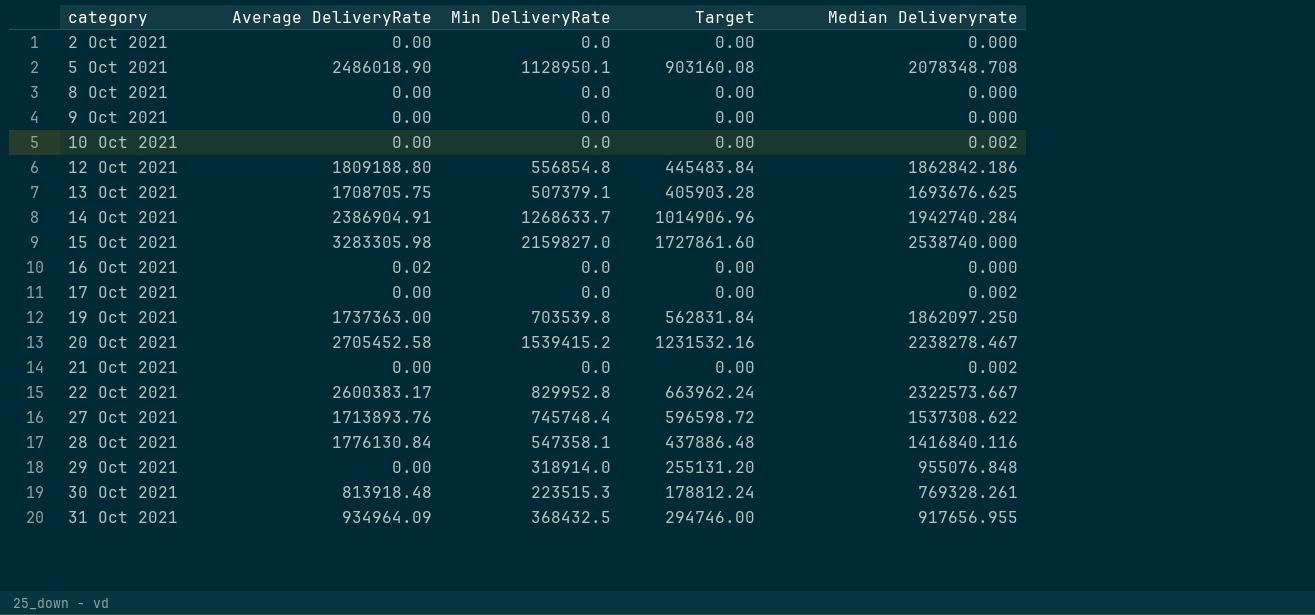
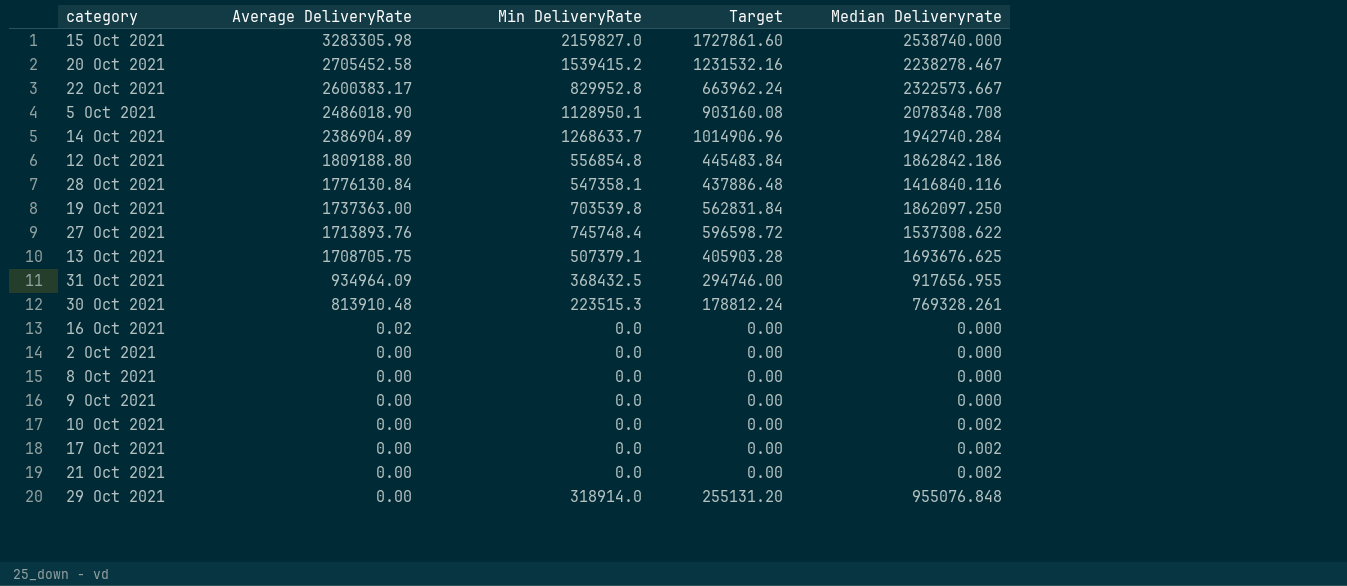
row order: category ascending -> Average DeliveryRate descending
14 Oct 2021 | Average DeliveryRate: 2386904.91 -> 2386904.89
30 Oct 2021 | Average DeliveryRate: 813918.48 -> 813910.48

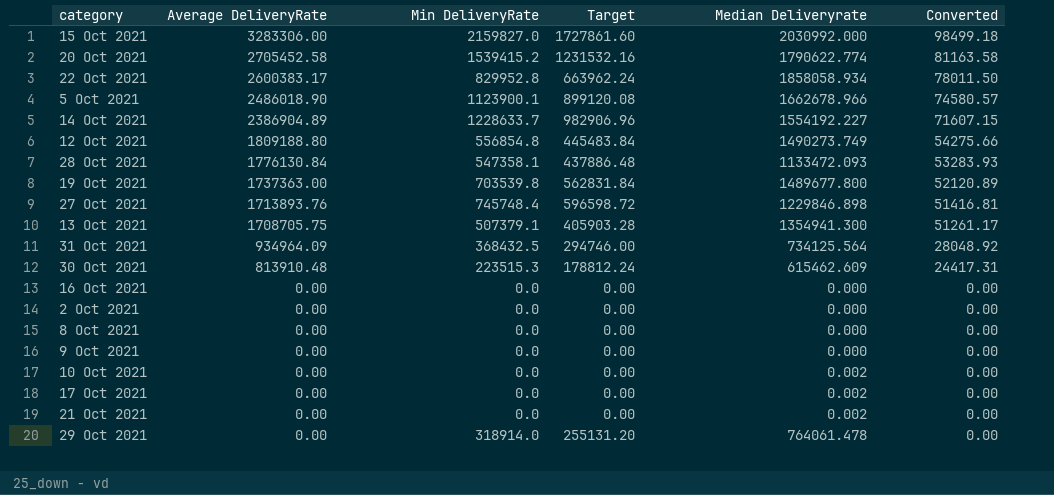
column Converted | formula: none -> [Average DeliveryRate] * 0.03
15 Oct 2021 | Average DeliveryRate: 3283305.98 -> 3283306.00
15 Oct 2021 | Median Deliveryrate: 2538740.000 -> 2030992.000
20 Oct 2021 | Median Deliveryrate: 2238278.467 -> 1790622.774
22 Oct 2021 | Median Deliveryrate: 2322573.667 -> 1858058.934
5 Oct 2021 | Min DeliveryRate: 1128950.1 -> 1123900.1
5 Oct 2021 | Target: 903160.08 -> 899120.08
5 Oct 2021 | Median Deliveryrate: 2078348.708 -> 1662678.966
14 Oct 2021 | Min DeliveryRate: 1268633.7 -> 1228633.7
14 Oct 2021 | Target: 1014906.96 -> 982906.96
14 Oct 2021 | Median Deliveryrate: 1942740.284 -> 1554192.227
12 Oct 2021 | Median Deliveryrate: 1862842.186 -> 1490273.749
28 Oct 2021 | Median Deliveryrate: 1416840.116 -> 1133472.093
19 Oct 2021 | Median Deliveryrate: 1862097.250 -> 1489677.800
27 Oct 2021 | Median Deliveryrate: 1537308.622 -> 1229846.898
13 Oct 2021 | Median Deliveryrate: 1693676.625 -> 1354941.300
31 Oct 2021 | Median Deliveryrate: 917656.955 -> 734125.564
30 Oct 2021 | Median Deliveryrate: 769328.261 -> 615462.609
16 Oct 2021 | Average DeliveryRate: 0.02 -> 0.00
29 Oct 2021 | Median Deliveryrate: 955076.848 -> 764061.478

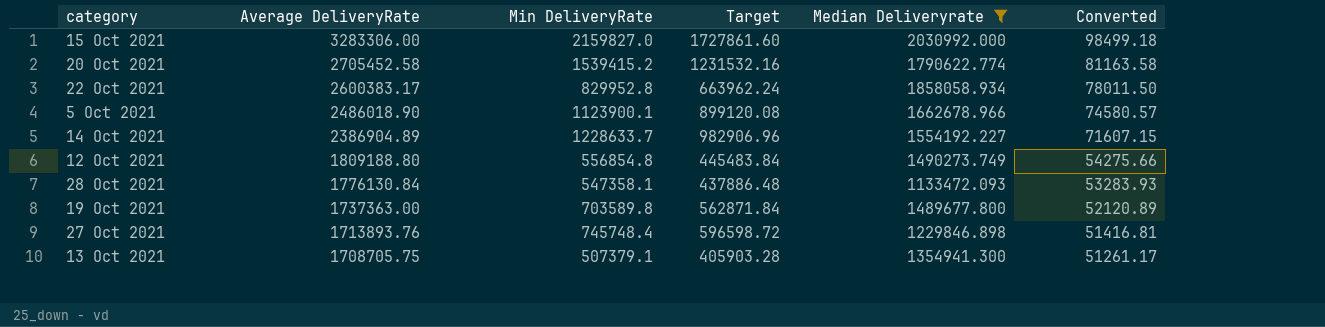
filter: none -> Median Deliveryrate >= 1133472.093
19 Oct 2021 | Min DeliveryRate: 703539.8 -> 703589.8
19 Oct 2021 | Target: 562831.84 -> 562871.84

